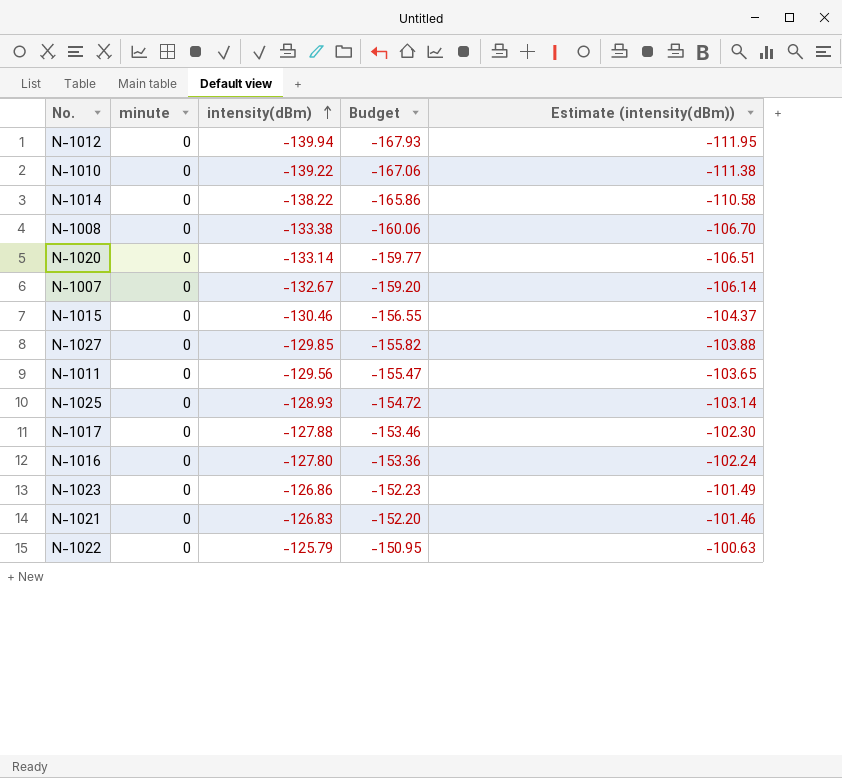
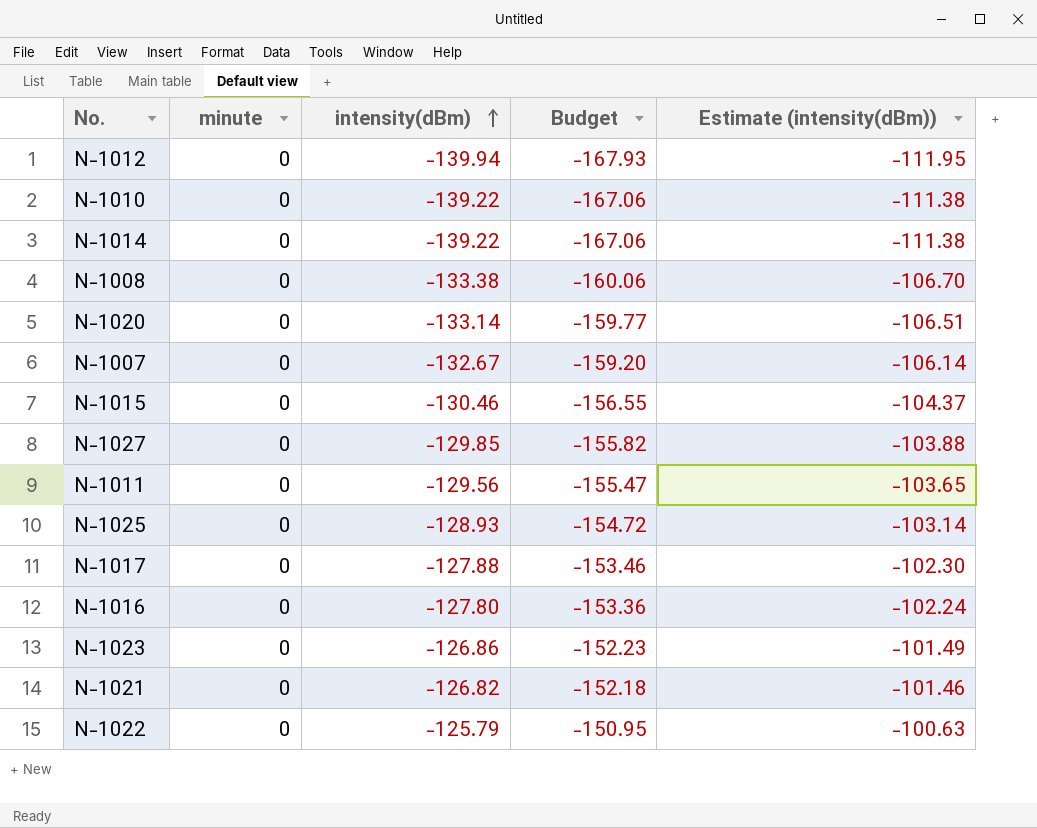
N-1014 | intensity(dBm): -138.22 -> -139.22
N-1014 | Budget: -165.86 -> -167.06
N-1014 | Estimate (intensity(dBm)): -110.58 -> -111.38
N-1021 | intensity(dBm): -126.83 -> -126.82
N-1021 | Budget: -152.20 -> -152.18

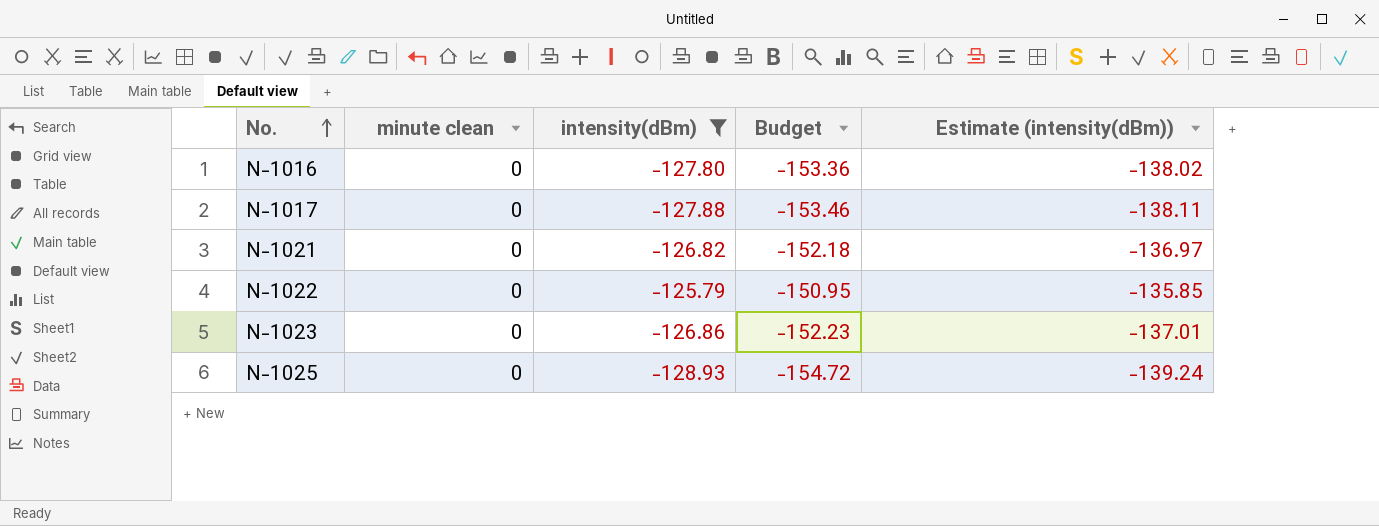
filter: none -> intensity(dBm) >= -128.93
row order: intensity(dBm) ascending -> No. ascending
column name: minute -> minute clean
column Estimate (intensity(dBm)) | formula: [intensity(dBm)] * 0.8 -> [intensity(dBm)] * 1.08

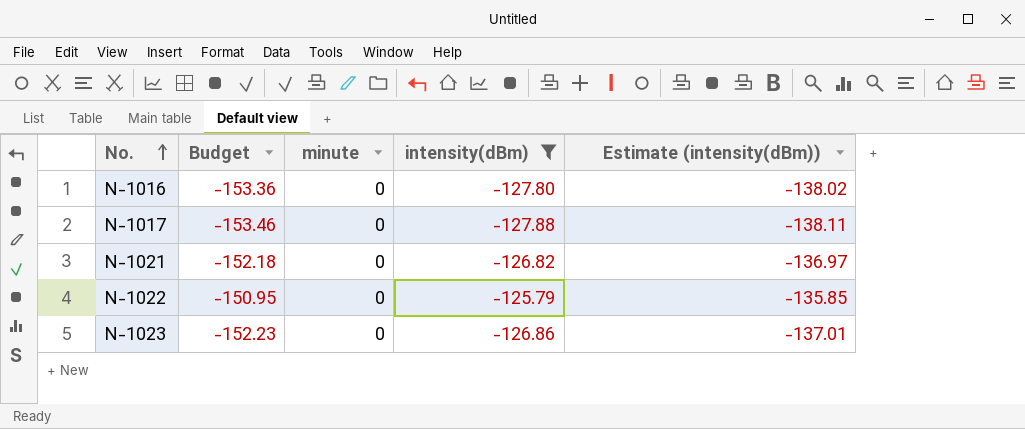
column Budget | position: 4 -> 2
column name: minute clean -> minute
row N-1025: 0 | -128.93 | -154.72 | -139.24 -> none

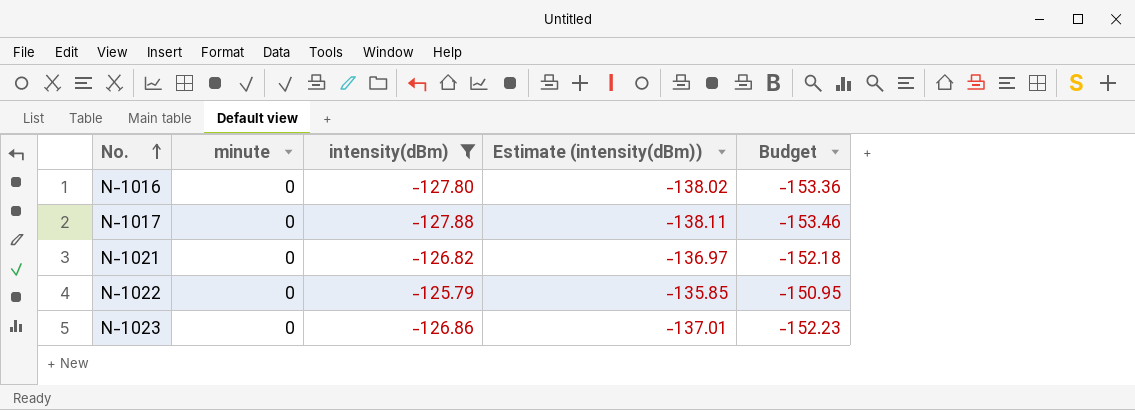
column Budget | position: 2 -> 5

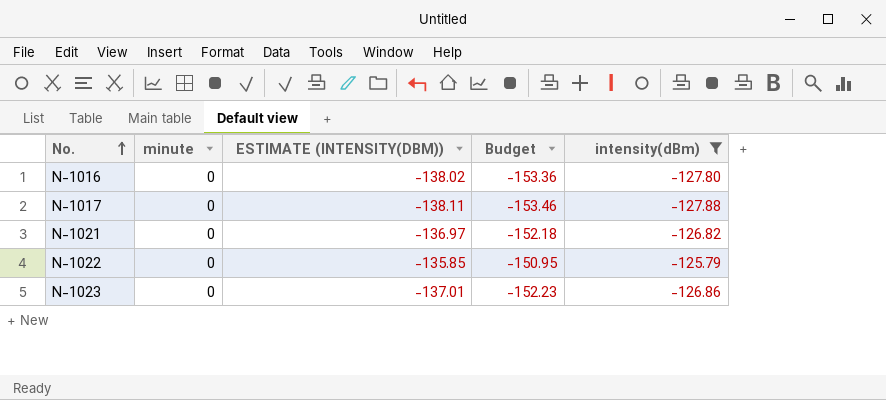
column name: Estimate (intensity(dBm)) -> ESTIMATE (INTENSITY(DBM))
column intensity(dBm) | position: 3 -> 5

